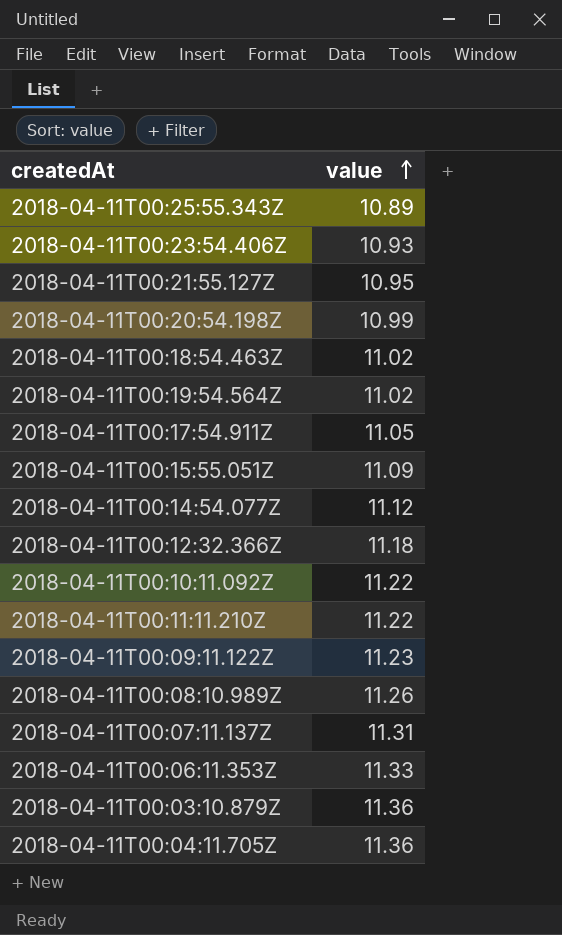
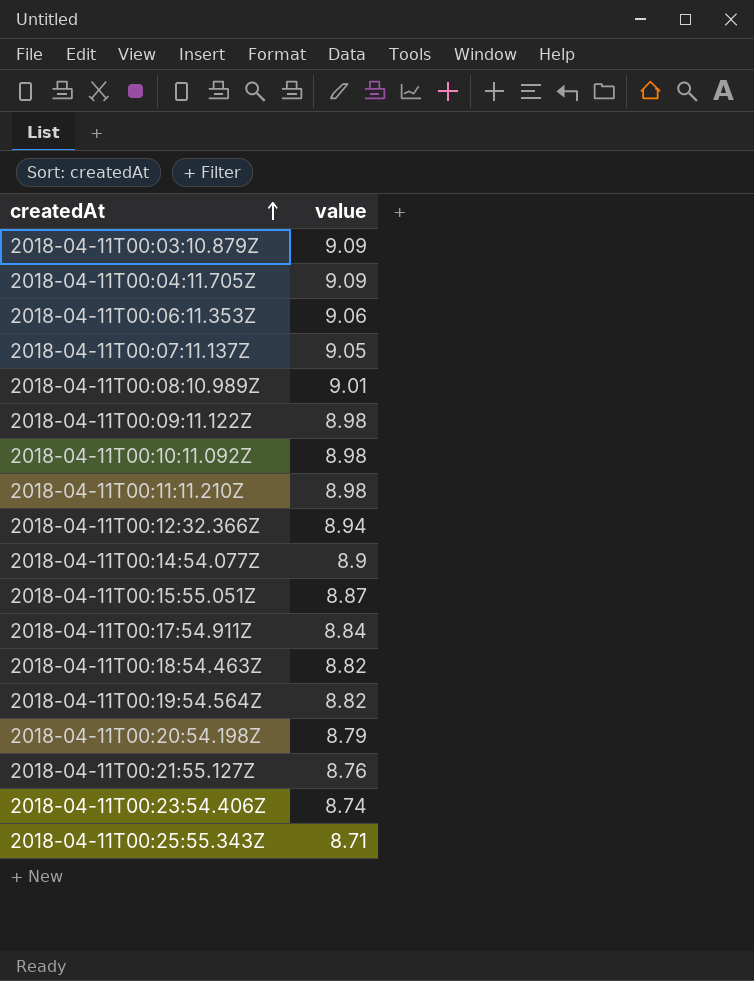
row order: value ascending -> createdAt ascending
2018-04-11T00:03:10.879Z | value: 11.36 -> 9.09
2018-04-11T00:04:11.705Z | value: 11.36 -> 9.09
2018-04-11T00:06:11.353Z | value: 11.33 -> 9.06
2018-04-11T00:07:11.137Z | value: 11.31 -> 9.05
2018-04-11T00:08:10.989Z | value: 11.26 -> 9.01
2018-04-11T00:09:11.122Z | value: 11.23 -> 8.98
2018-04-11T00:10:11.092Z | value: 11.22 -> 8.98
2018-04-11T00:11:11.210Z | value: 11.22 -> 8.98
2018-04-11T00:12:32.366Z | value: 11.18 -> 8.94
2018-04-11T00:14:54.077Z | value: 11.12 -> 8.9
2018-04-11T00:15:55.051Z | value: 11.09 -> 8.87
2018-04-11T00:17:54.911Z | value: 11.05 -> 8.84
2018-04-11T00:18:54.463Z | value: 11.02 -> 8.82
2018-04-11T00:19:54.564Z | value: 11.02 -> 8.82
2018-04-11T00:20:54.198Z | value: 10.99 -> 8.79
2018-04-11T00:21:55.127Z | value: 10.95 -> 8.76
2018-04-11T00:23:54.406Z | value: 10.93 -> 8.74
2018-04-11T00:25:55.343Z | value: 10.89 -> 8.71

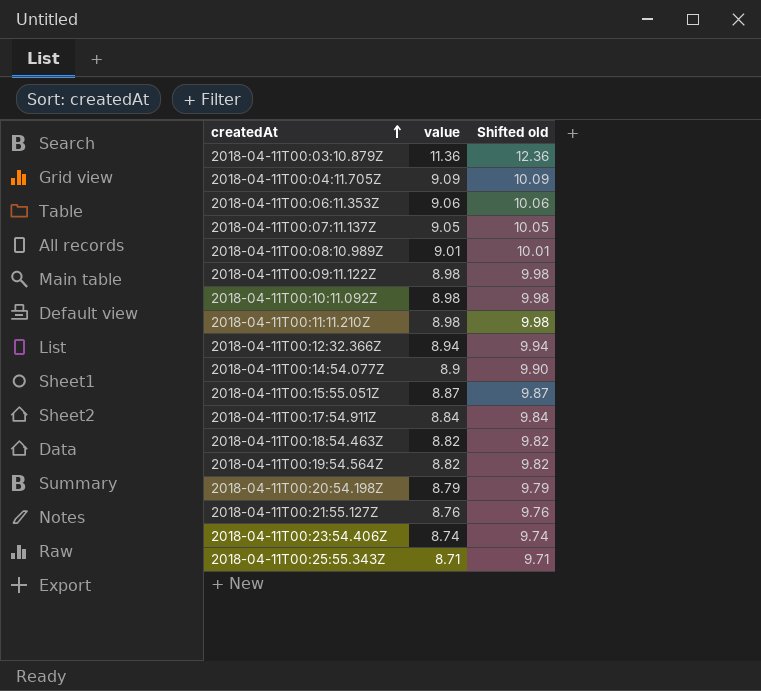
column Shifted old | formula: none -> [value] + 1
2018-04-11T00:03:10.879Z | value: 9.09 -> 11.36

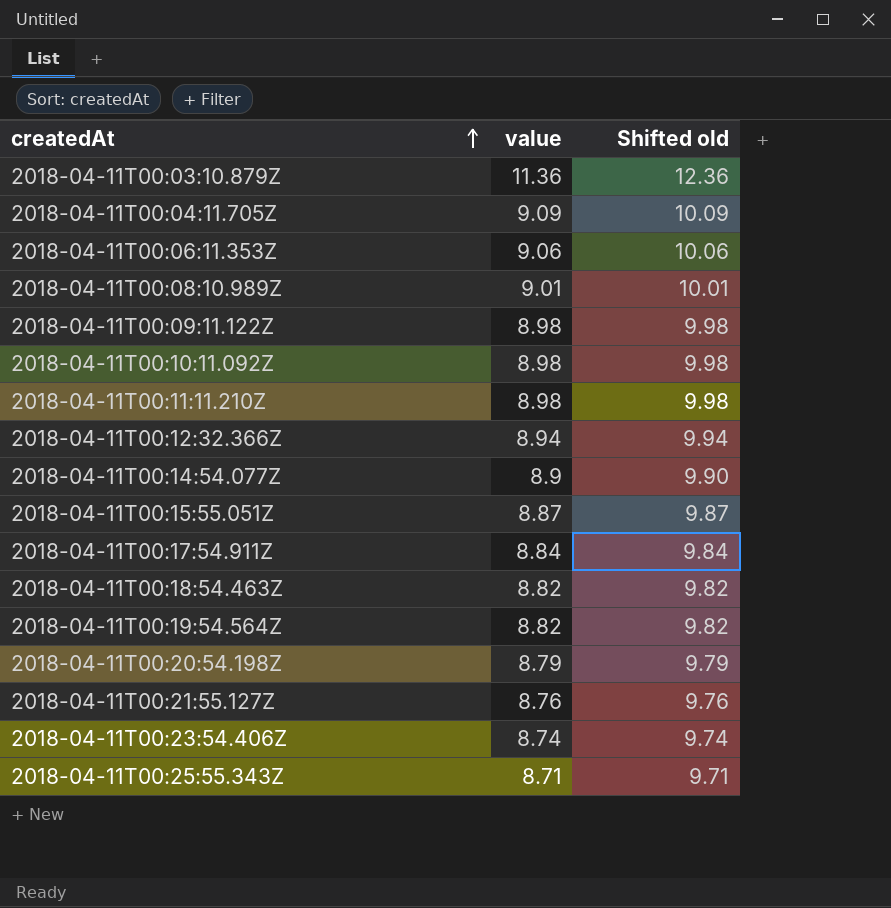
row 2018-04-11T00:07:11.137Z: 9.05 | 10.05 -> none

